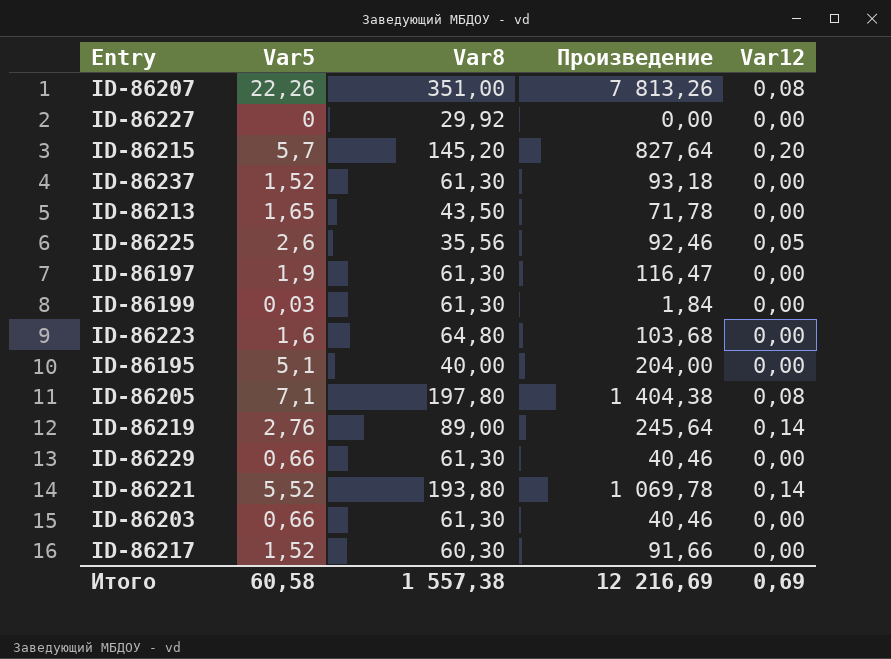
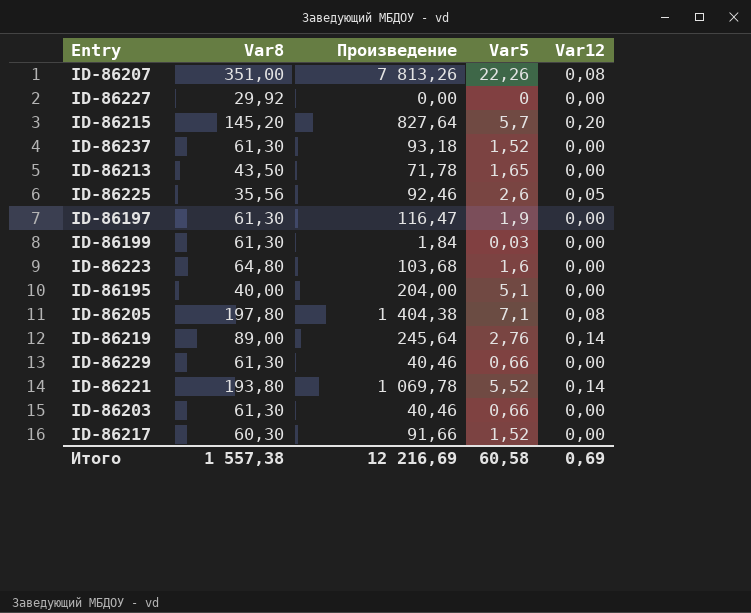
column Var5 | position: 2 -> 4

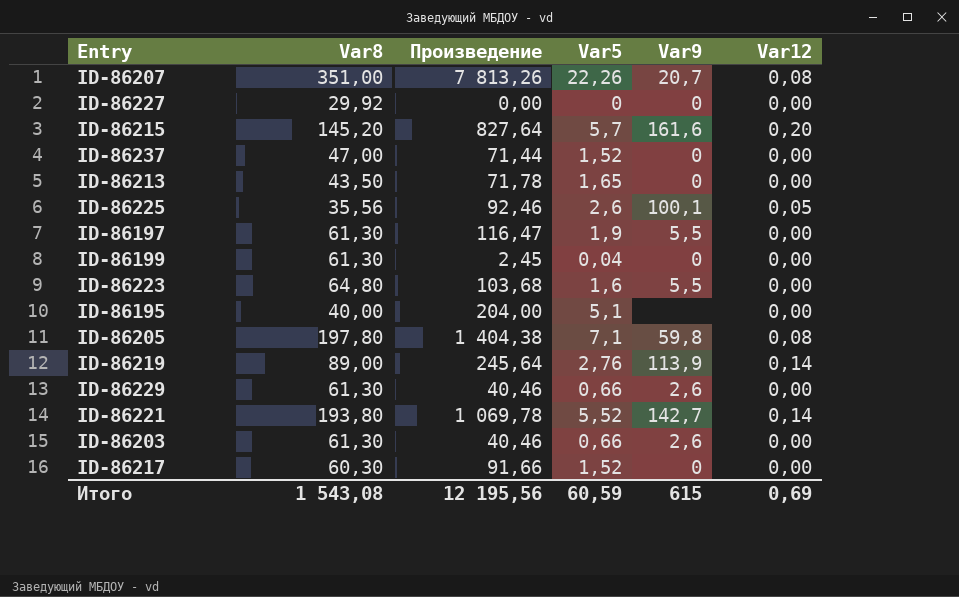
column Var9 | position: none -> 5
ID-86237 | Var8: 61,30 -> 47,00
ID-86237 | Произведение: 93,18 -> 71,44
ID-86199 | Произведение: 1,84 -> 2,45
ID-86199 | Var5: 0,03 -> 0,04
Итого | Var8: 1 557,38 -> 1 543,08
Итого | Произведение: 12 216,69 -> 12 195,56
Итого | Var5: 60,58 -> 60,59

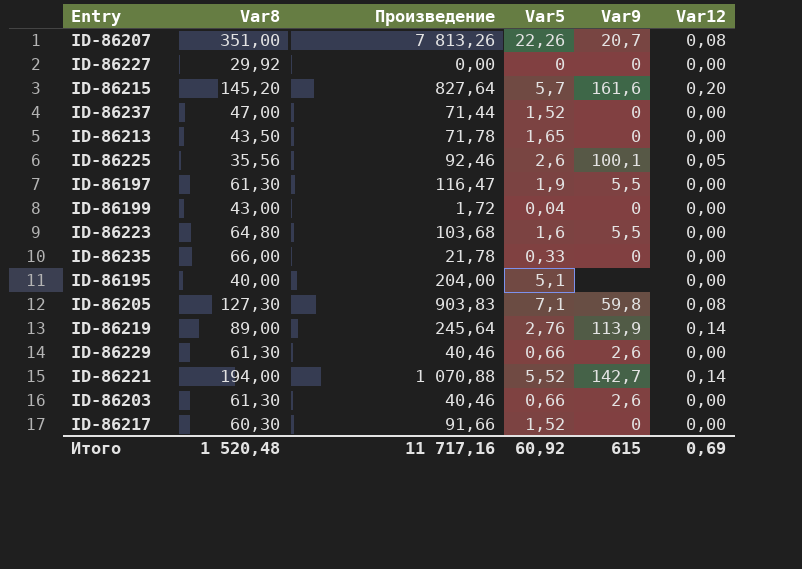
ID-86199 | Var8: 61,30 -> 43,00
ID-86199 | Произведение: 2,45 -> 1,72
row ID-86235: none -> 66,00 | 21,78 | 0,33 | 0 | 0,00
ID-86205 | Var8: 197,80 -> 127,30
ID-86205 | Произведение: 1 404,38 -> 903,83
ID-86221 | Var8: 193,80 -> 194,00
ID-86221 | Произведение: 1 069,78 -> 1 070,88
Итого | Var8: 1 543,08 -> 1 520,48
Итого | Произведение: 12 195,56 -> 11 717,16
Итого | Var5: 60,59 -> 60,92

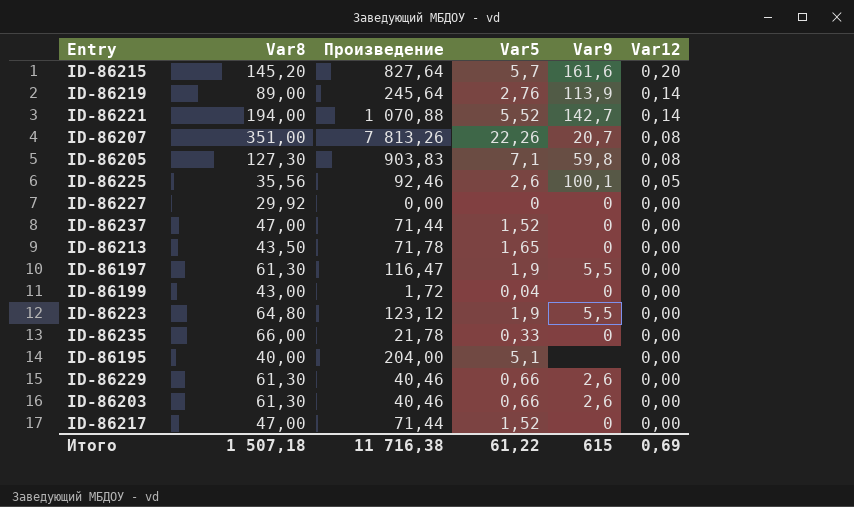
row order: none -> Var12 descending
ID-86223 | Произведение: 103,68 -> 123,12
ID-86223 | Var5: 1,6 -> 1,9
ID-86217 | Var8: 60,30 -> 47,00
ID-86217 | Произведение: 91,66 -> 71,44
Итого | Var8: 1 520,48 -> 1 507,18
Итого | Произведение: 11 717,16 -> 11 716,38
Итого | Var5: 60,92 -> 61,22

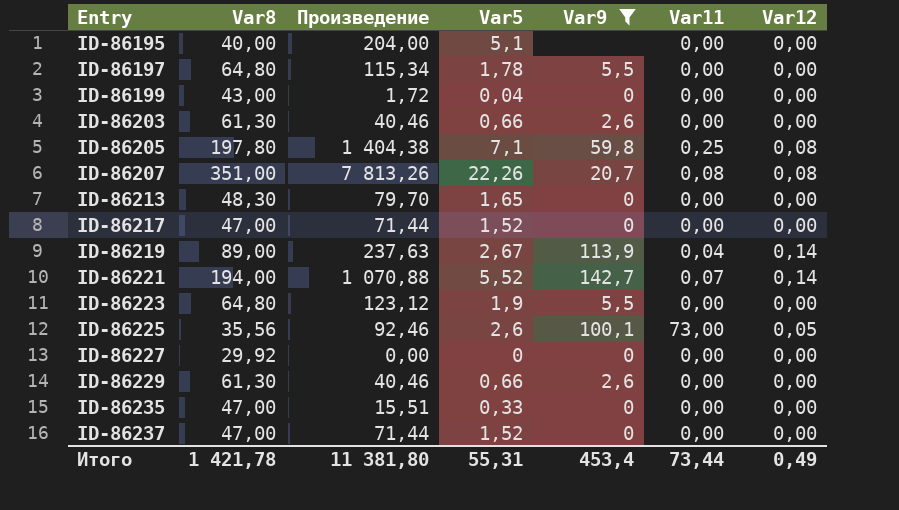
filter: none -> Var9 != 161,6
row order: Var12 descending -> Entry ascending
column Var11 | position: none -> 6
ID-86197 | Var8: 61,30 -> 64,80
ID-86197 | Произведение: 116,47 -> 115,34
ID-86197 | Var5: 1,9 -> 1,78
ID-86205 | Var8: 127,30 -> 197,80
ID-86205 | Произведение: 903,83 -> 1 404,38
ID-86213 | Var8: 43,50 -> 48,30
ID-86213 | Произведение: 71,78 -> 79,70
ID-86219 | Произведение: 245,64 -> 237,63
ID-86219 | Var5: 2,76 -> 2,67
ID-86235 | Var8: 66,00 -> 47,00
ID-86235 | Произведение: 21,78 -> 15,51
Итого | Var8: 1 507,18 -> 1 421,78
Итого | Произведение: 11 716,38 -> 11 381,80
Итого | Var5: 61,22 -> 55,31
Итого | Var9: 615 -> 453,4
Итого | Var12: 0,69 -> 0,49

